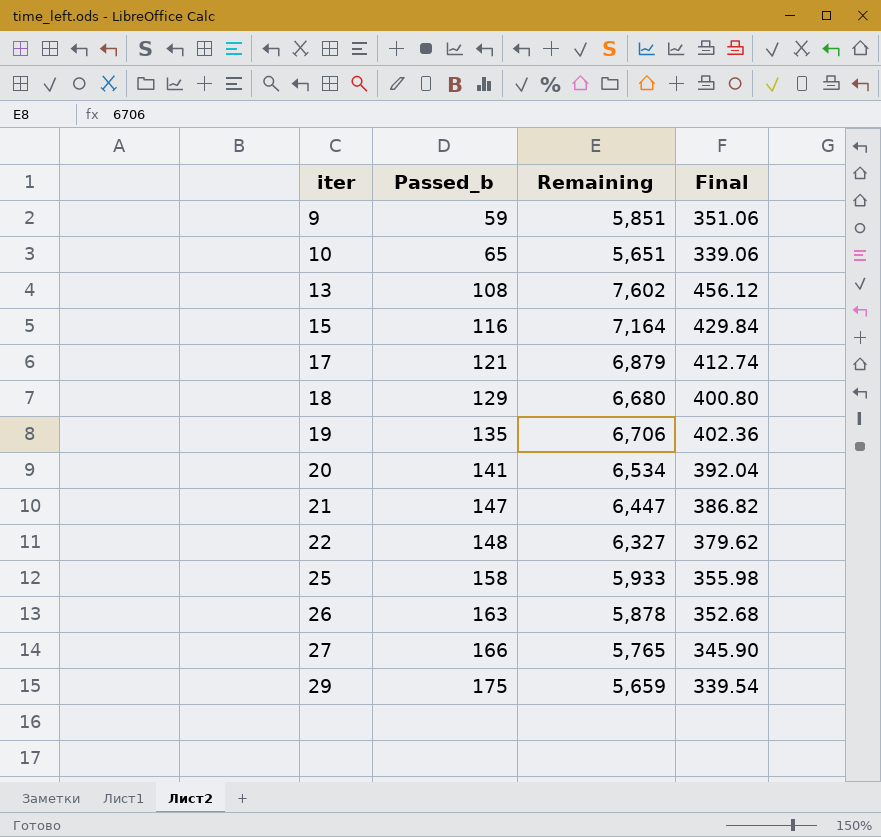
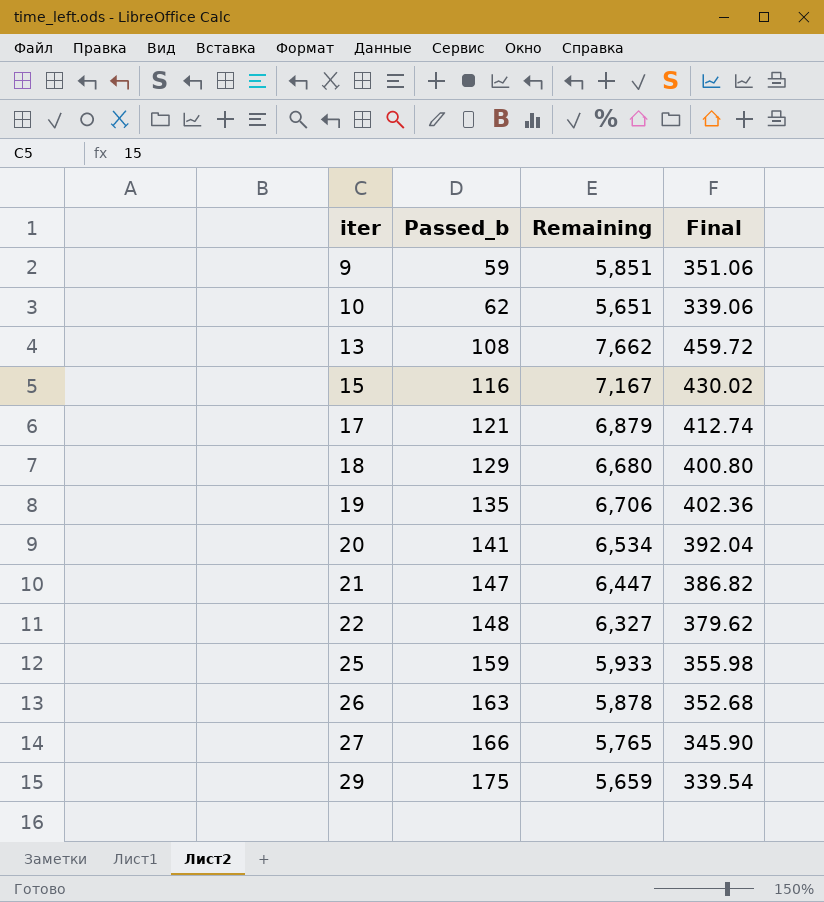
10 | Passed_b: 65 -> 62
13 | Remaining: 7,602 -> 7,662
13 | Final: 456.12 -> 459.72
15 | Remaining: 7,164 -> 7,167
15 | Final: 429.84 -> 430.02
25 | Passed_b: 158 -> 159

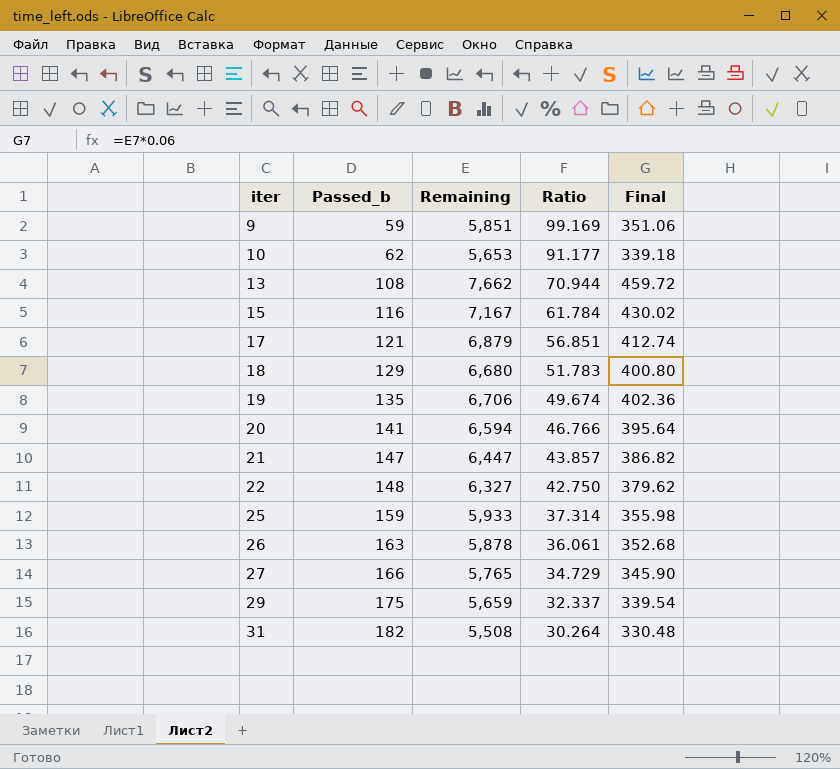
column Ratio | formula: none -> [Remaining] / [Passed_b]
10 | Remaining: 5,651 -> 5,653
10 | Final: 339.06 -> 339.18
20 | Remaining: 6,534 -> 6,594
20 | Final: 392.04 -> 395.64
row 31: none -> 182 | 5,508 | 30.264 | 330.48

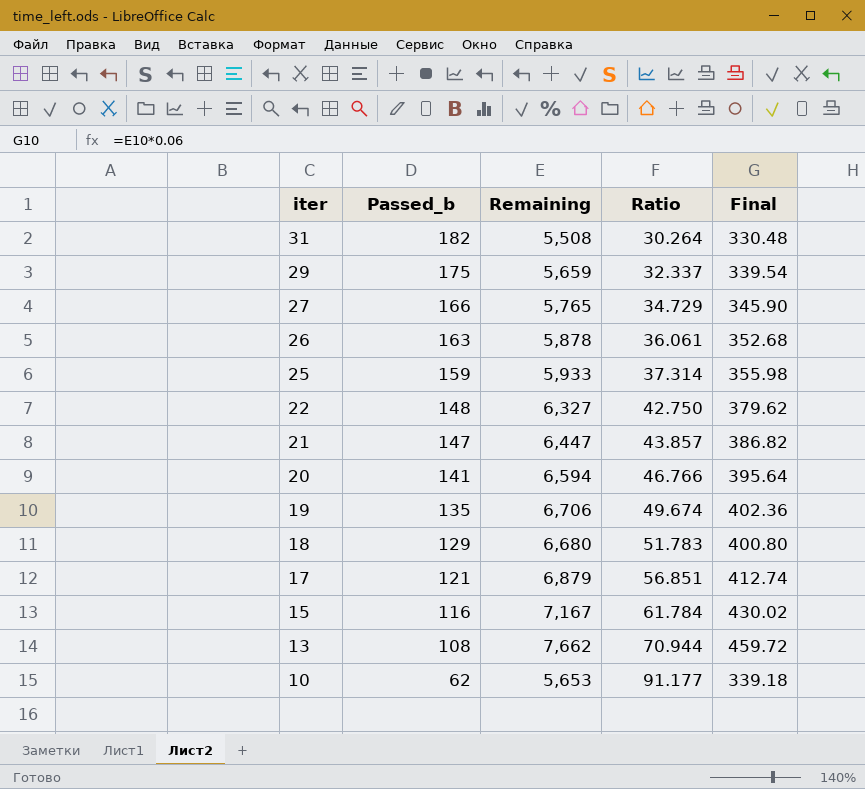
row order: iter ascending -> iter descending
row 9: 59 | 5,851 | 99.169 | 351.06 -> none

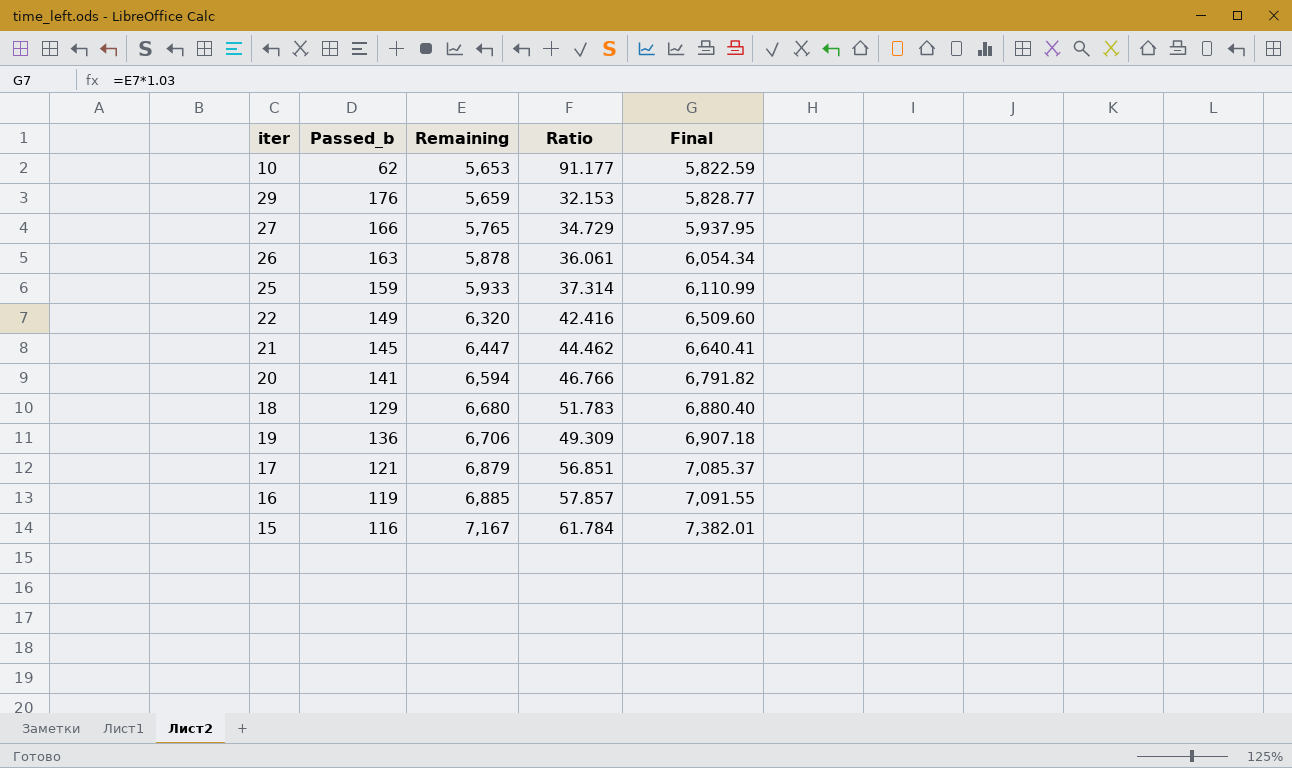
row order: iter descending -> Remaining ascending
column Final | formula: [Remaining] * 0.06 -> [Remaining] * 1.03
row 31: 182 | 5,508 | 30.264 | 330.48 -> none
row 13: 108 | 7,662 | 70.944 | 459.72 -> none
29 | Passed_b: 175 -> 176
29 | Ratio: 32.337 -> 32.153
22 | Passed_b: 148 -> 149
22 | Remaining: 6,327 -> 6,320
22 | Ratio: 42.750 -> 42.416
21 | Passed_b: 147 -> 145
21 | Ratio: 43.857 -> 44.462
19 | Passed_b: 135 -> 136
19 | Ratio: 49.674 -> 49.309
row 16: none -> 119 | 6,885 | 57.857 | 7,091.55

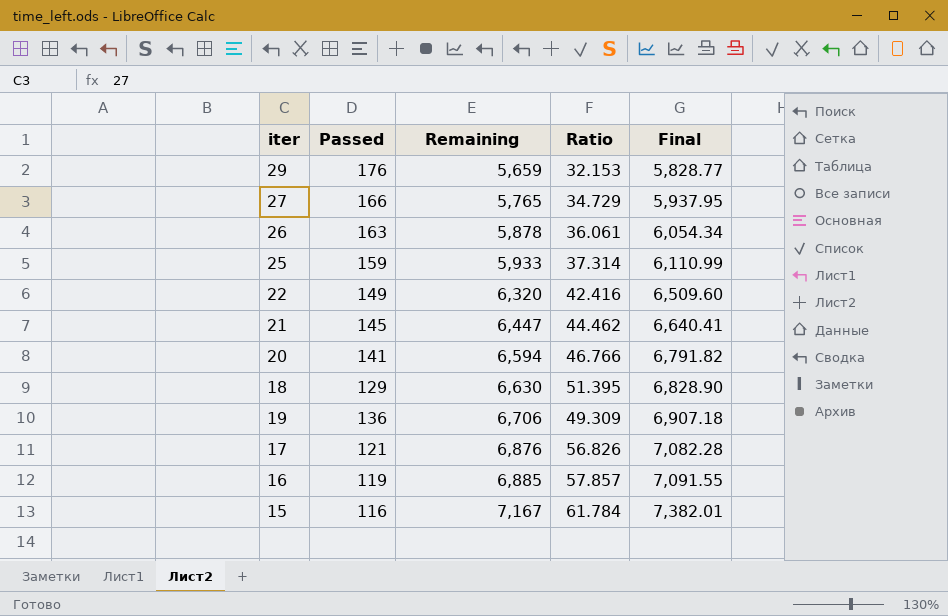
column name: Passed_b -> Passed
row 10: 62 | 5,653 | 91.177 | 5,822.59 -> none
18 | Remaining: 6,680 -> 6,630
18 | Ratio: 51.783 -> 51.395
18 | Final: 6,880.40 -> 6,828.90
17 | Remaining: 6,879 -> 6,876
17 | Ratio: 56.851 -> 56.826
17 | Final: 7,085.37 -> 7,082.28

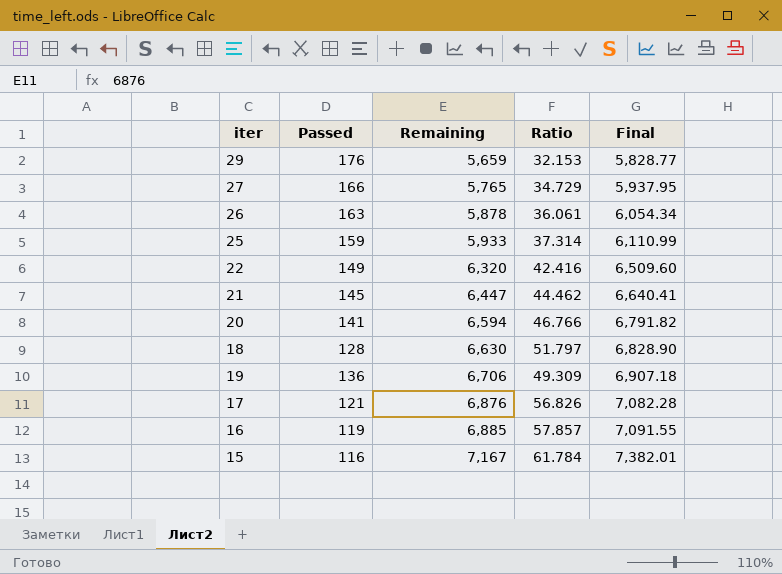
18 | Passed: 129 -> 128
18 | Ratio: 51.395 -> 51.797

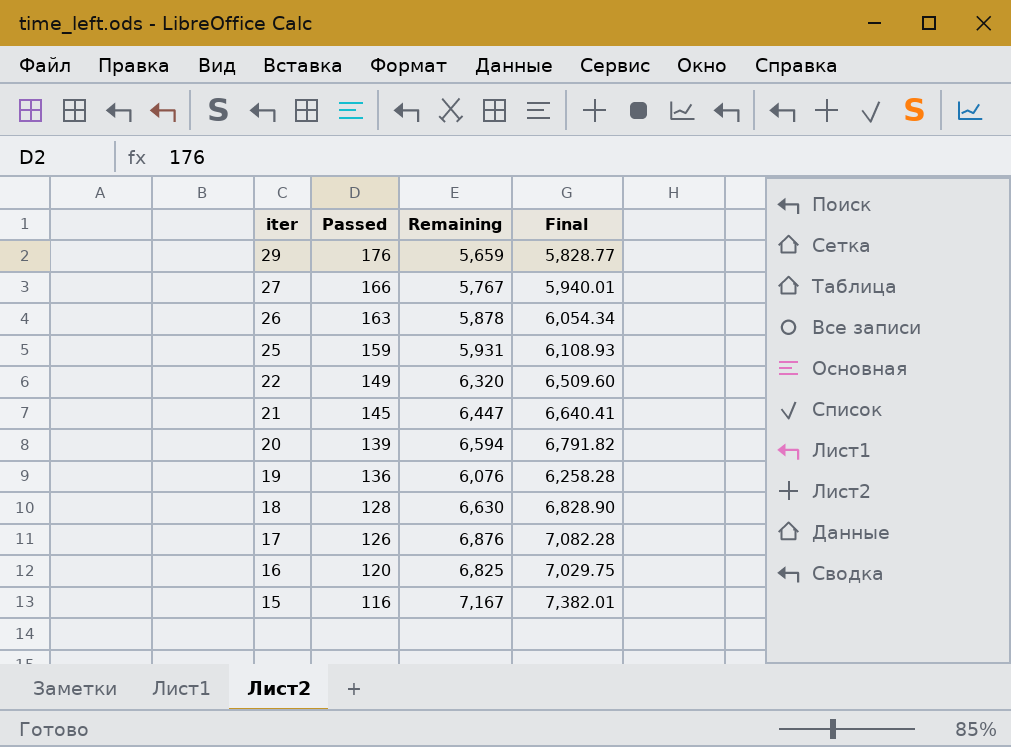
row order: Remaining ascending -> iter descending
column Ratio | formula: [Remaining] / [Passed] -> none
27 | Remaining: 5,765 -> 5,767
27 | Final: 5,937.95 -> 5,940.01
25 | Remaining: 5,933 -> 5,931
25 | Final: 6,110.99 -> 6,108.93
20 | Passed: 141 -> 139
19 | Remaining: 6,706 -> 6,076
19 | Final: 6,907.18 -> 6,258.28
17 | Passed: 121 -> 126
16 | Passed: 119 -> 120
16 | Remaining: 6,885 -> 6,825
16 | Final: 7,091.55 -> 7,029.75

